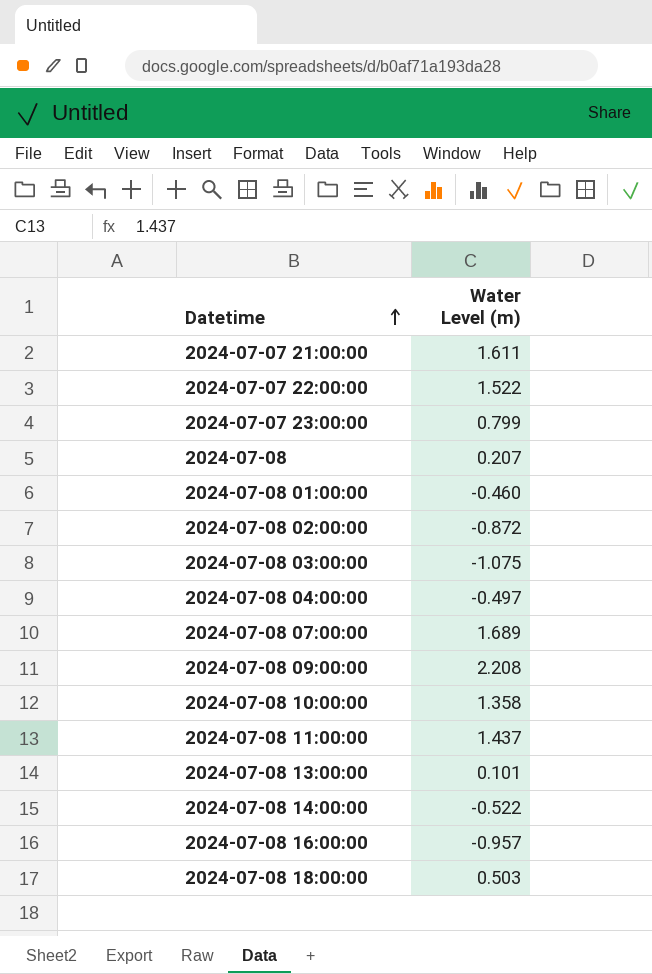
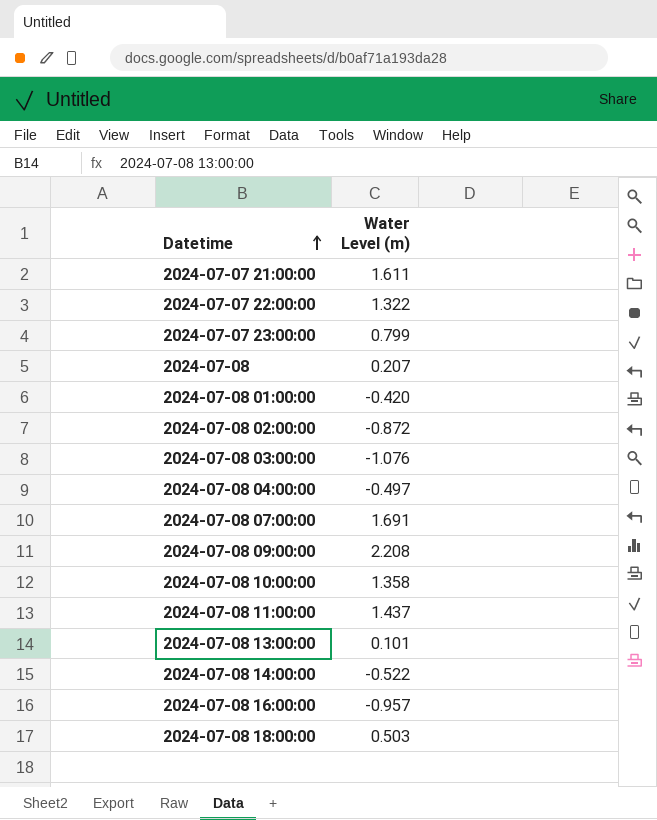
2024-07-07 22:00:00 | Water Level (m): 1.522 -> 1.322
2024-07-08 01:00:00 | Water Level (m): -0.460 -> -0.420
2024-07-08 03:00:00 | Water Level (m): -1.075 -> -1.076
2024-07-08 07:00:00 | Water Level (m): 1.689 -> 1.691

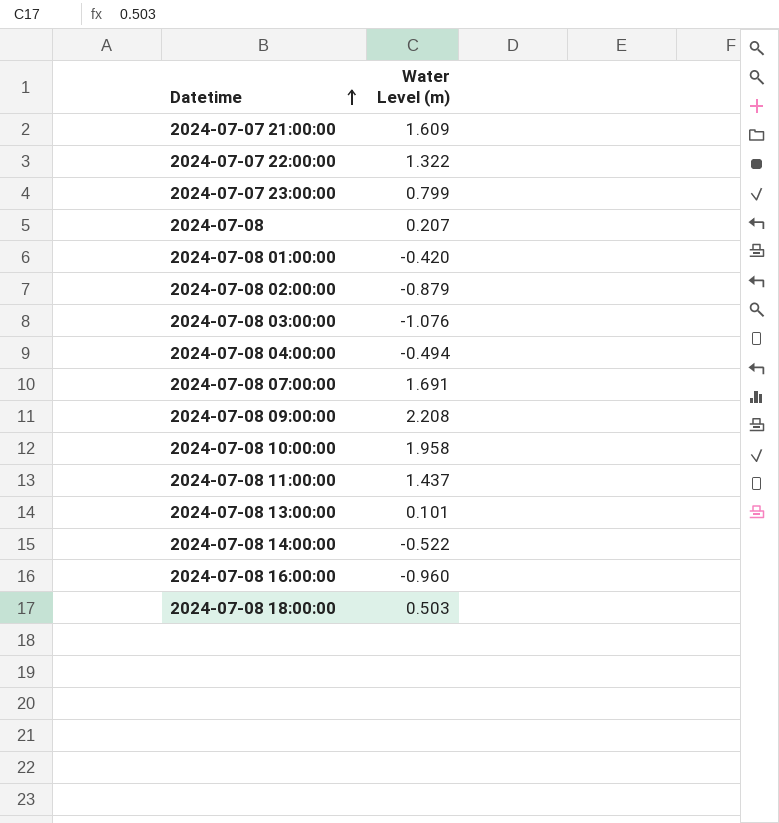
2024-07-07 21:00:00 | Water Level (m): 1.611 -> 1.609
2024-07-08 02:00:00 | Water Level (m): -0.872 -> -0.879
2024-07-08 04:00:00 | Water Level (m): -0.497 -> -0.494
2024-07-08 10:00:00 | Water Level (m): 1.358 -> 1.958
2024-07-08 16:00:00 | Water Level (m): -0.957 -> -0.960

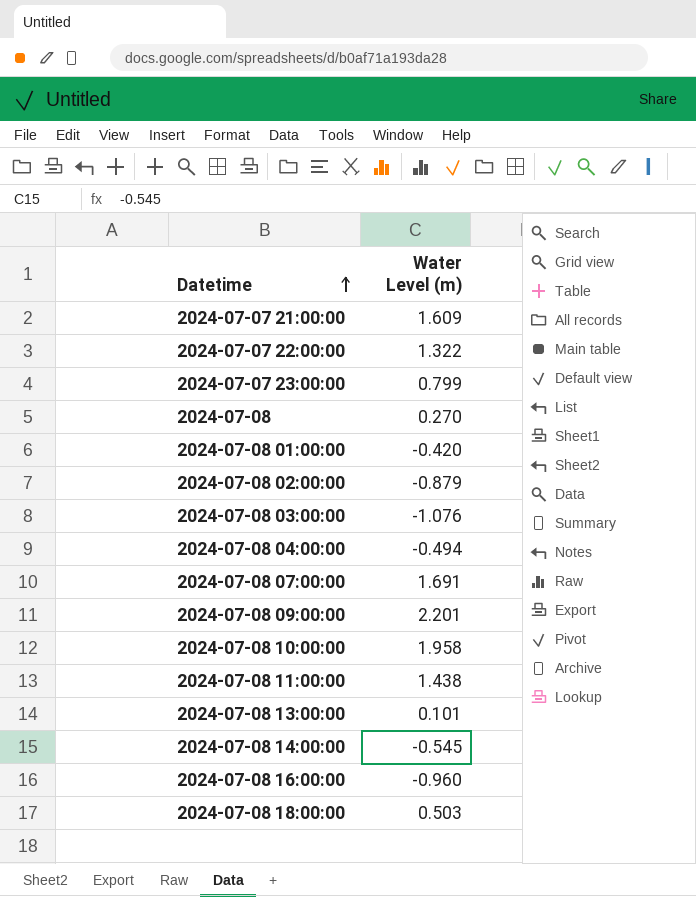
2024-07-08 | Water Level (m): 0.207 -> 0.270
2024-07-08 09:00:00 | Water Level (m): 2.208 -> 2.201
2024-07-08 11:00:00 | Water Level (m): 1.437 -> 1.438
2024-07-08 14:00:00 | Water Level (m): -0.522 -> -0.545

